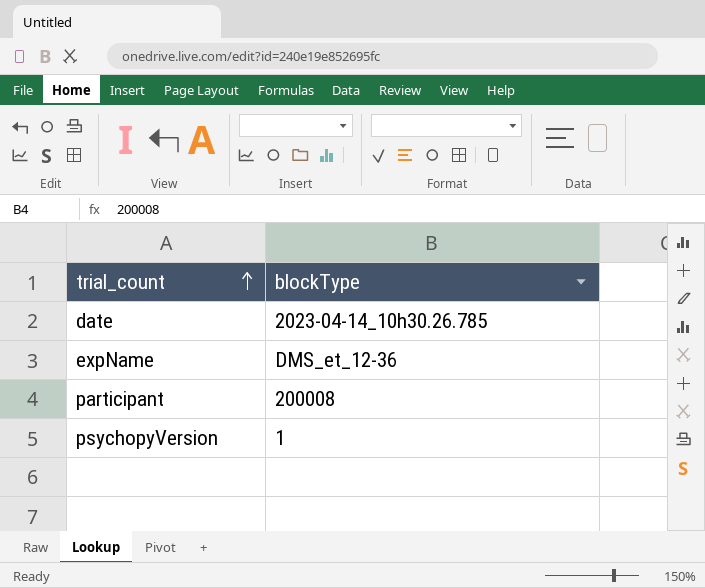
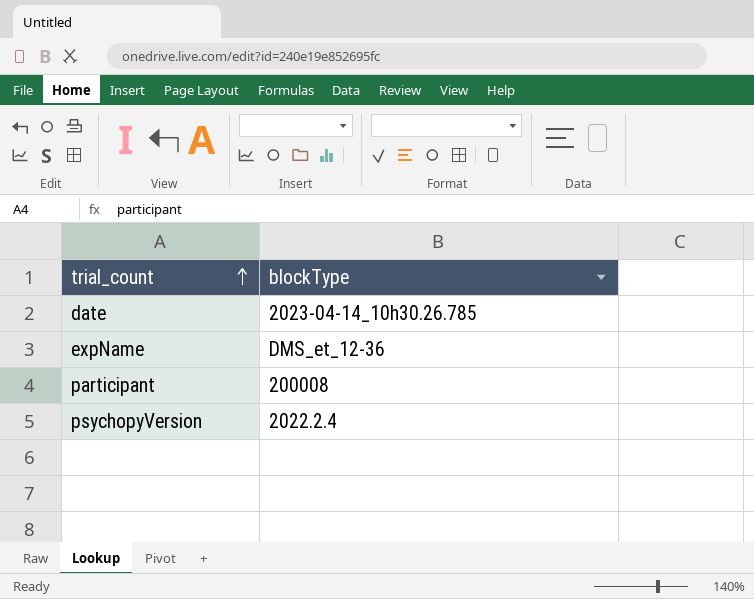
psychopyVersion | blockType: 1 -> 2022.2.4

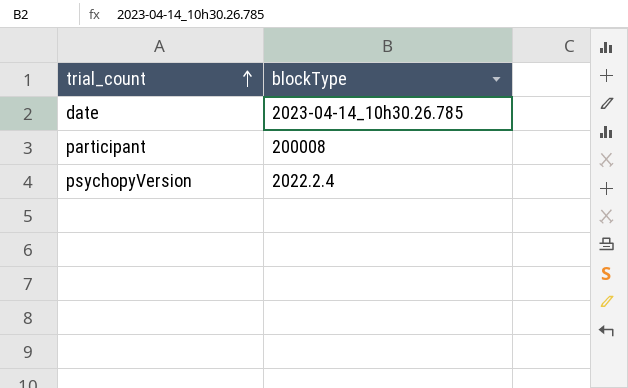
row expName: DMS_et_12-36 -> none

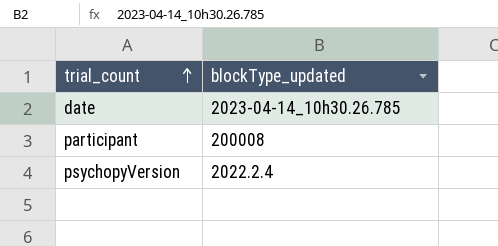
column name: blockType -> blockType_updated

